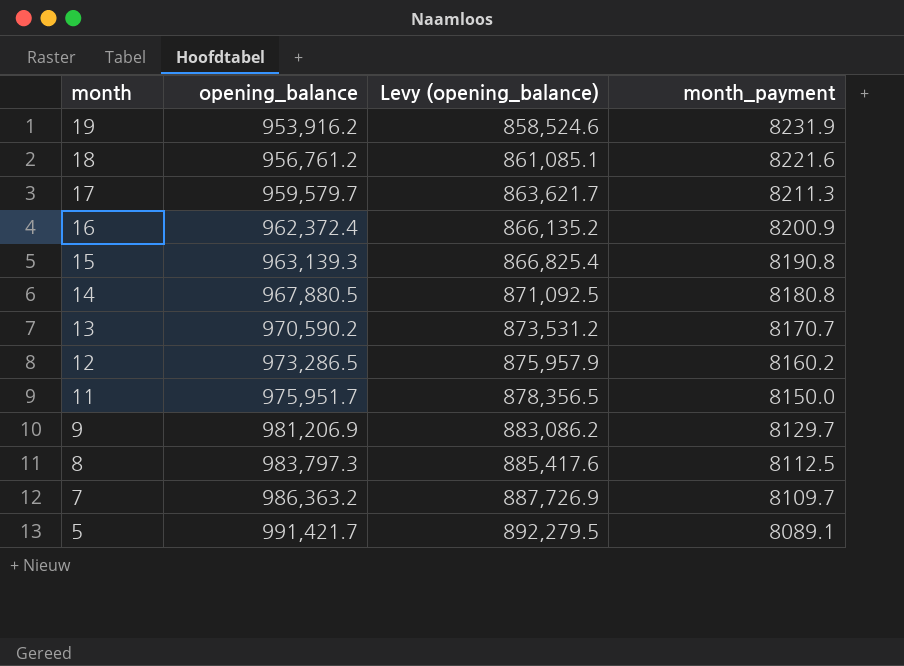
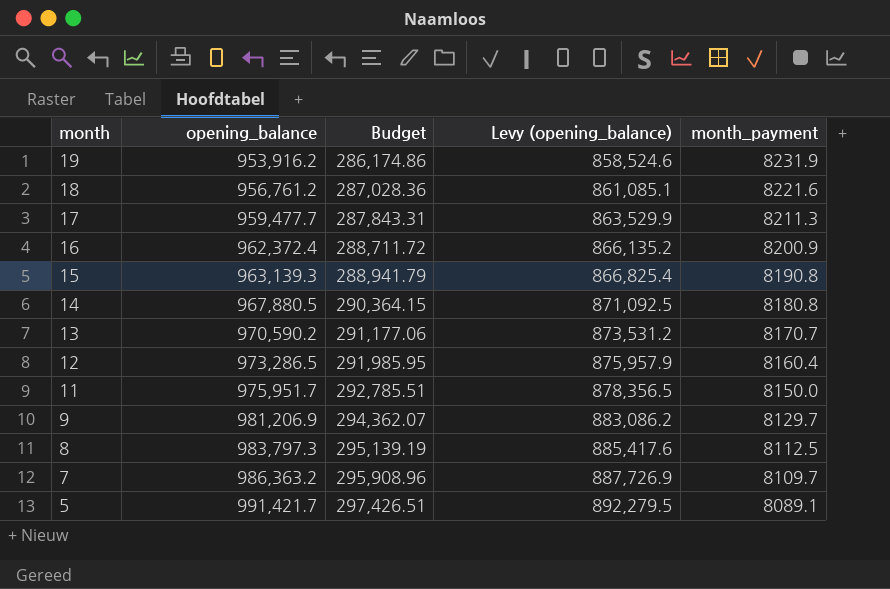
column Budget | formula: none -> [opening_balance] * 0.3
17 | opening_balance: 959,579.7 -> 959,477.7
17 | Levy (opening_balance): 863,621.7 -> 863,529.9
12 | month_payment: 8160.2 -> 8160.4

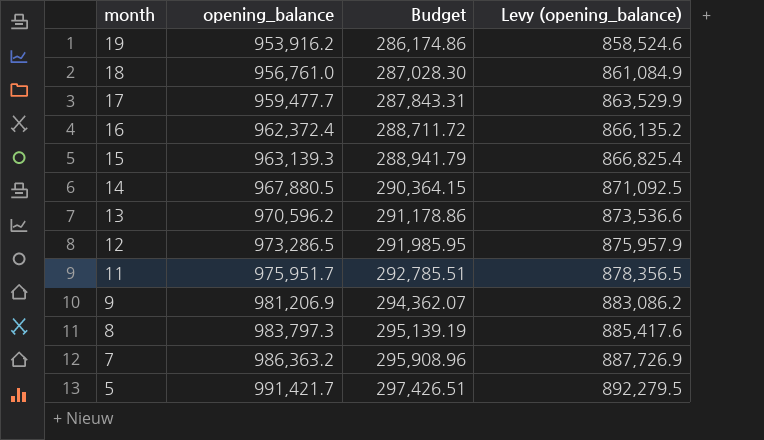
column month_payment | position: 5 -> none
18 | opening_balance: 956,761.2 -> 956,761.0
18 | Budget: 287,028.36 -> 287,028.30
18 | Levy (opening_balance): 861,085.1 -> 861,084.9
13 | opening_balance: 970,590.2 -> 970,596.2
13 | Budget: 291,177.06 -> 291,178.86
13 | Levy (opening_balance): 873,531.2 -> 873,536.6

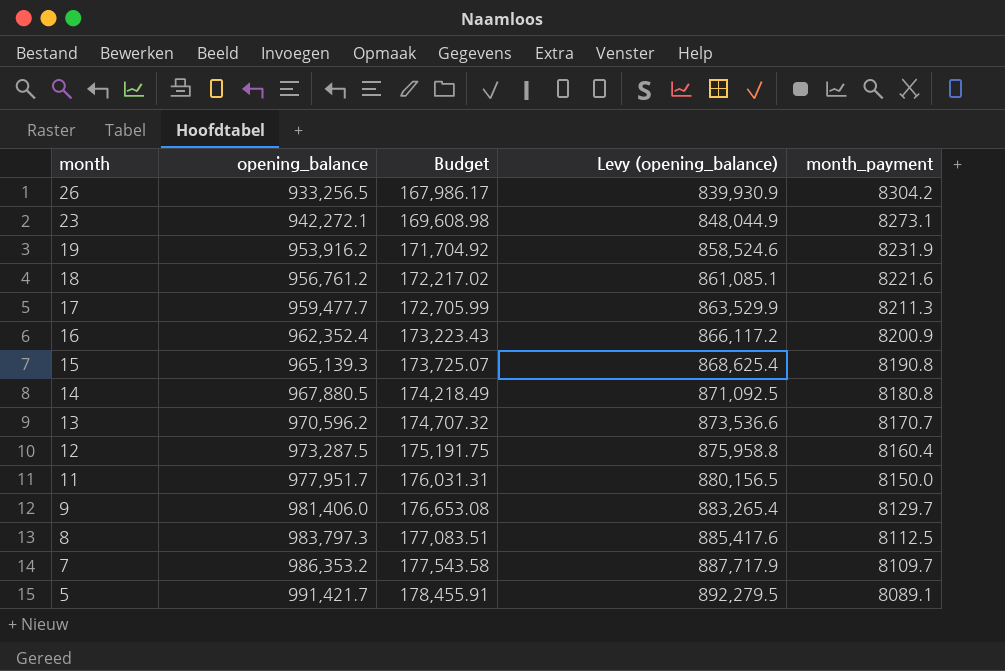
column Budget | formula: [opening_balance] * 0.3 -> [opening_balance] * 0.18
column month_payment | position: none -> 5
row 26: none -> 933,256.5 | 167,986.17 | 839,930.9 | 8304.2
row 23: none -> 942,272.1 | 169,608.98 | 848,044.9 | 8273.1
18 | opening_balance: 956,761.0 -> 956,761.2
18 | Levy (opening_balance): 861,084.9 -> 861,085.1
16 | opening_balance: 962,372.4 -> 962,352.4
16 | Levy (opening_balance): 866,135.2 -> 866,117.2
15 | opening_balance: 963,139.3 -> 965,139.3
15 | Levy (opening_balance): 866,825.4 -> 868,625.4
12 | opening_balance: 973,286.5 -> 973,287.5
12 | Levy (opening_balance): 875,957.9 -> 875,958.8
11 | opening_balance: 975,951.7 -> 977,951.7
11 | Levy (opening_balance): 878,356.5 -> 880,156.5
9 | opening_balance: 981,206.9 -> 981,406.0
9 | Levy (opening_balance): 883,086.2 -> 883,265.4
7 | opening_balance: 986,363.2 -> 986,353.2
7 | Levy (opening_balance): 887,726.9 -> 887,717.9

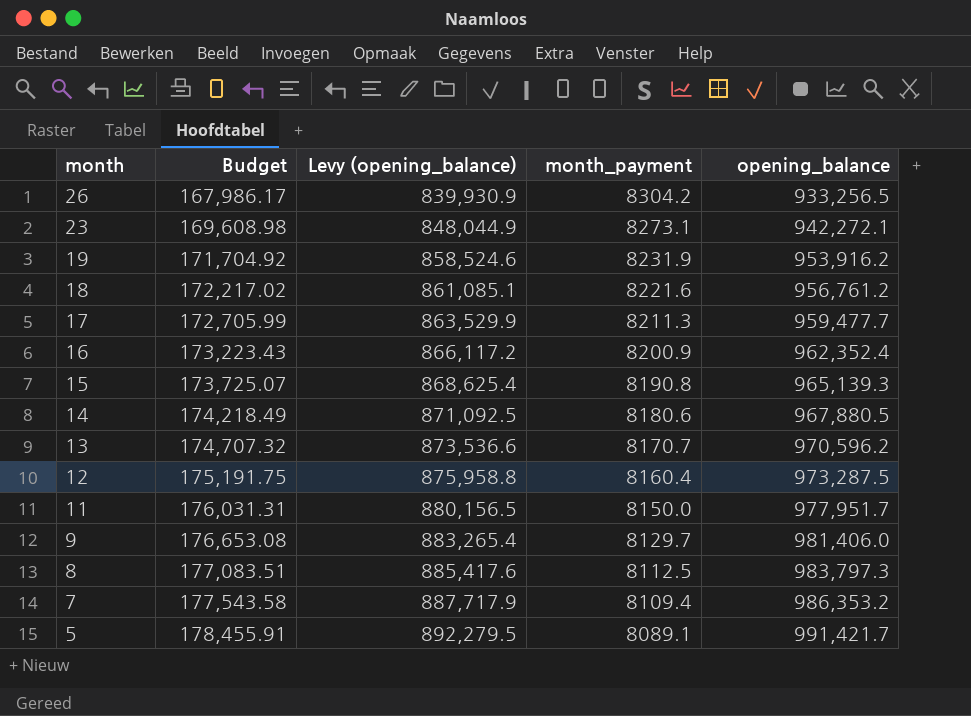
column opening_balance | position: 2 -> 5
14 | month_payment: 8180.8 -> 8180.6
7 | month_payment: 8109.7 -> 8109.4

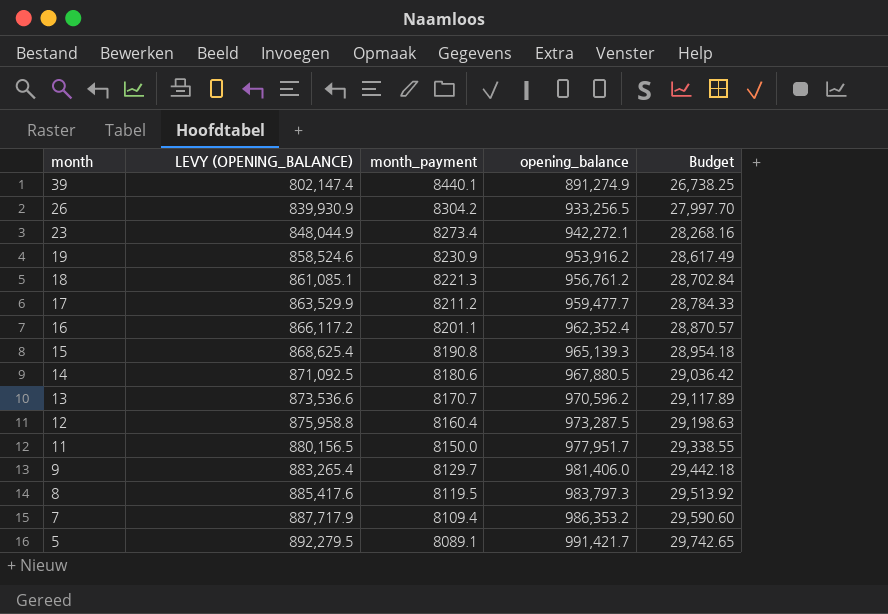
column name: Levy (opening_balance) -> LEVY (OPENING_BALANCE)
column Budget | formula: [opening_balance] * 0.18 -> [opening_balance] * 0.03
column Budget | position: 2 -> 5
row 39: none -> 802,147.4 | 8440.1 | 891,274.9 | 26,738.25
23 | month_payment: 8273.1 -> 8273.4
19 | month_payment: 8231.9 -> 8230.9
18 | month_payment: 8221.6 -> 8221.3
17 | month_payment: 8211.3 -> 8211.2
16 | month_payment: 8200.9 -> 8201.1
8 | month_payment: 8112.5 -> 8119.5

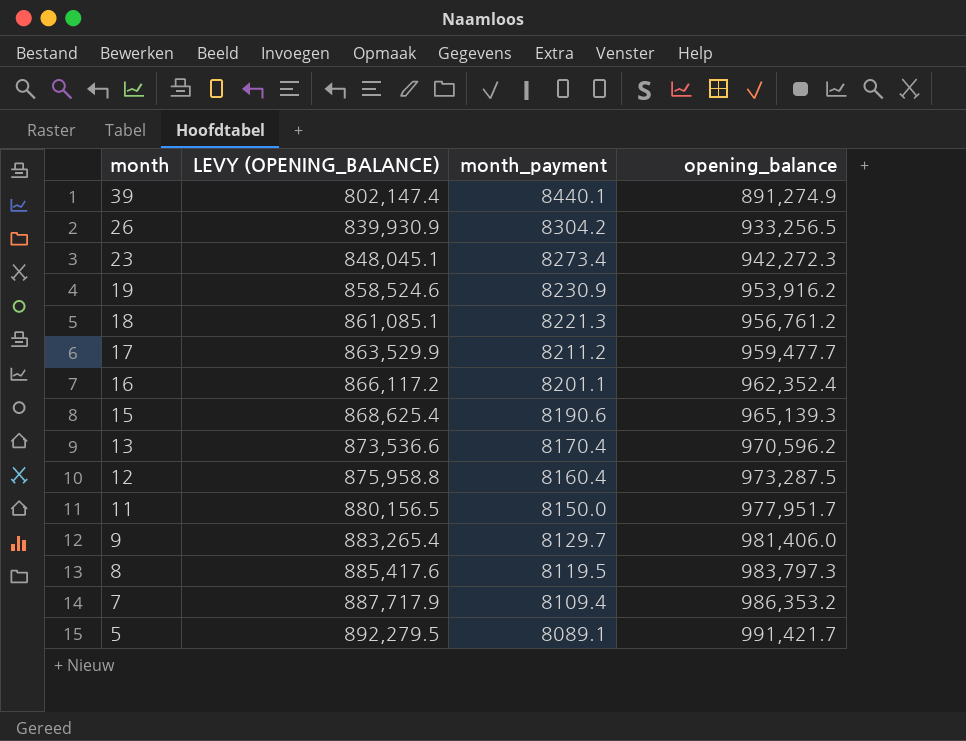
column Budget | formula: [opening_balance] * 0.03 -> none
row 14: 871,092.5 | 8180.6 | 967,880.5 | 29,036.42 -> none
23 | LEVY (OPENING_BALANCE): 848,044.9 -> 848,045.1
23 | opening_balance: 942,272.1 -> 942,272.3
15 | month_payment: 8190.8 -> 8190.6
13 | month_payment: 8170.7 -> 8170.4

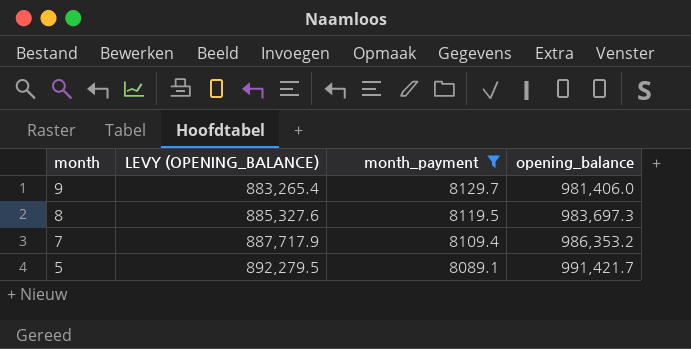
filter: none -> month_payment <= 8129.7
8 | LEVY (OPENING_BALANCE): 885,417.6 -> 885,327.6
8 | opening_balance: 983,797.3 -> 983,697.3

